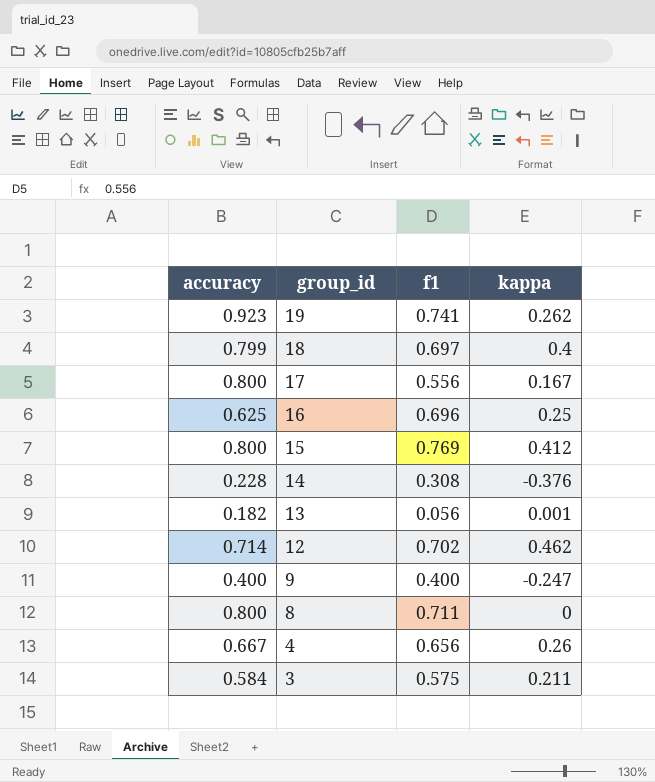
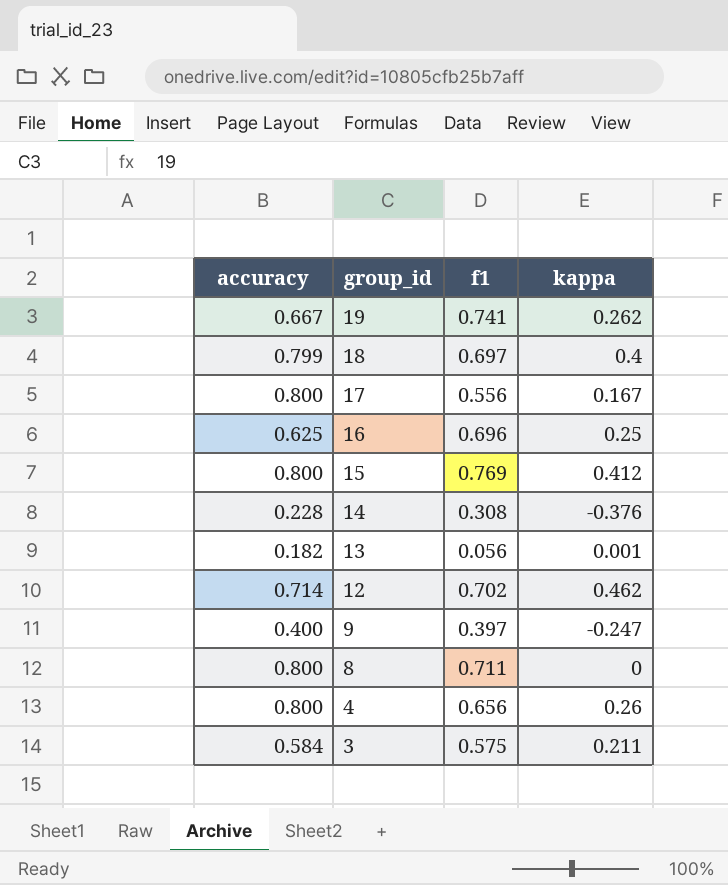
19 | accuracy: 0.923 -> 0.667
9 | f1: 0.400 -> 0.397
4 | accuracy: 0.667 -> 0.800

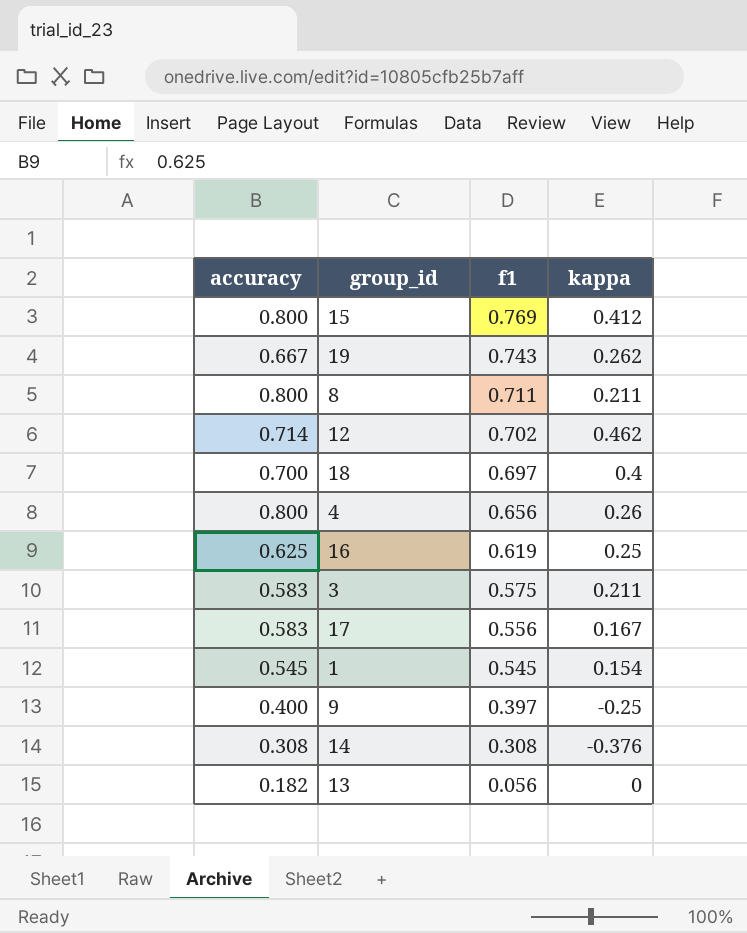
row order: group_id descending -> f1 descending
19 | f1: 0.741 -> 0.743
8 | kappa: 0 -> 0.211
18 | accuracy: 0.799 -> 0.700
16 | f1: 0.696 -> 0.619
3 | accuracy: 0.584 -> 0.583
17 | accuracy: 0.800 -> 0.583
row 1: none -> 0.545 | 0.545 | 0.154
9 | kappa: -0.247 -> -0.25
14 | accuracy: 0.228 -> 0.308
13 | kappa: 0.001 -> 0

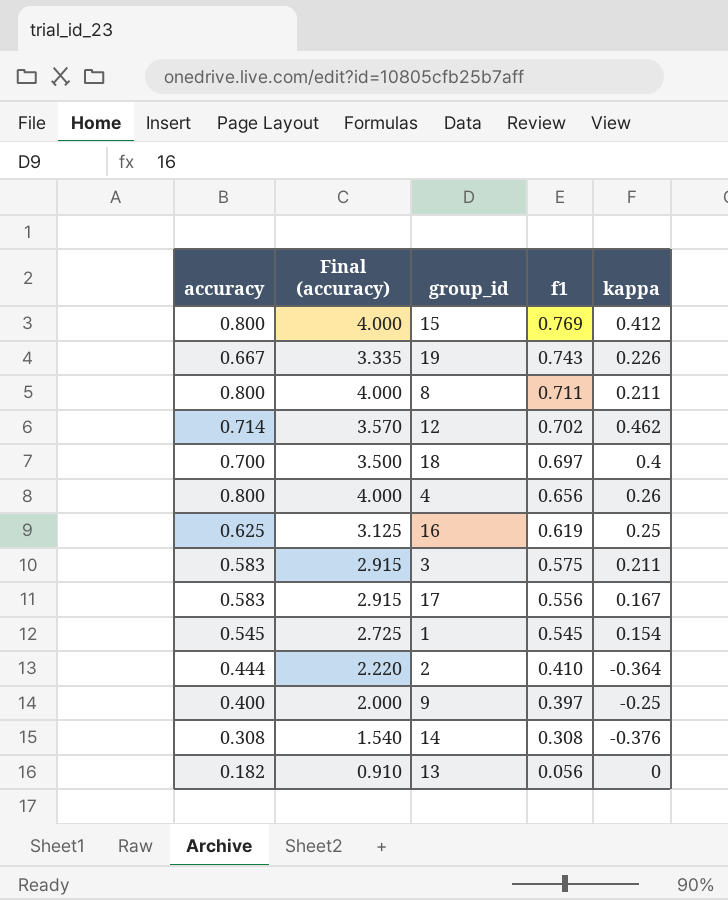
column Final (accuracy) | formula: none -> [accuracy] * 5
19 | kappa: 0.262 -> 0.226
row 2: none -> 0.444 | 2.220 | 0.410 | -0.364

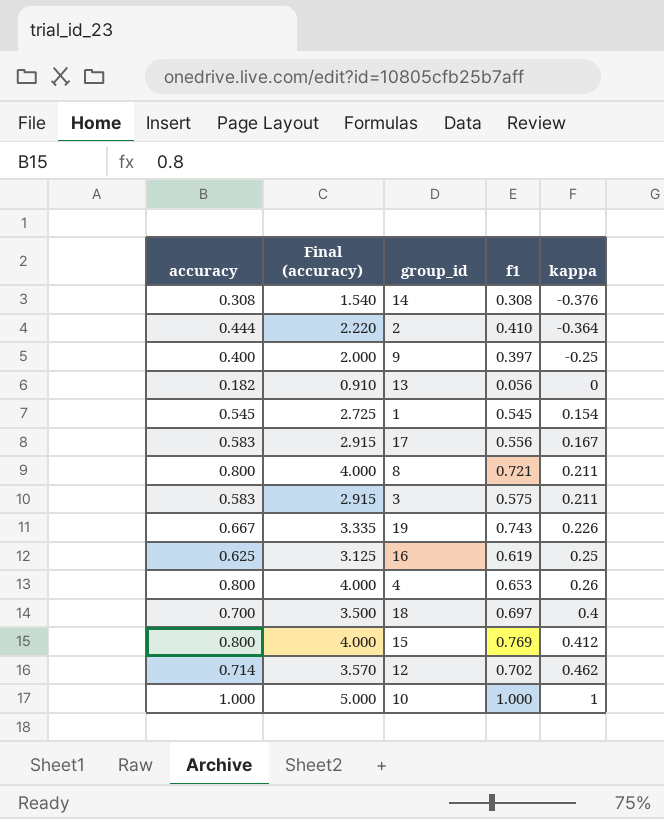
row order: f1 descending -> kappa ascending
8 | f1: 0.711 -> 0.721
4 | f1: 0.656 -> 0.653
row 10: none -> 1.000 | 5.000 | 1.000 | 1

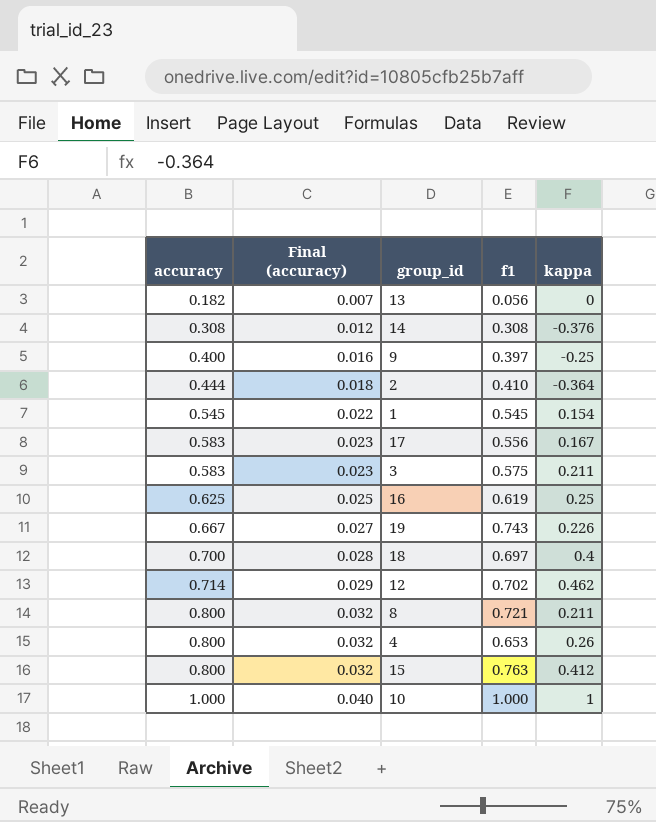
row order: kappa ascending -> accuracy ascending
column Final (accuracy) | formula: [accuracy] * 5 -> [accuracy] * 0.04
15 | f1: 0.769 -> 0.763

